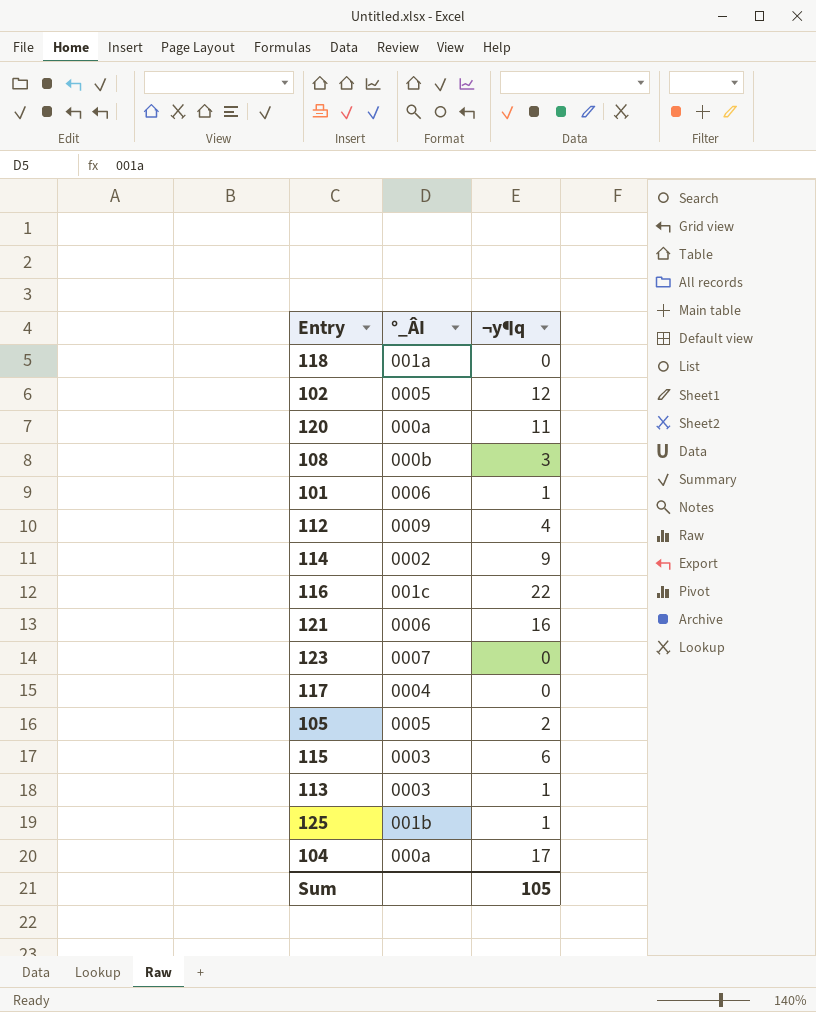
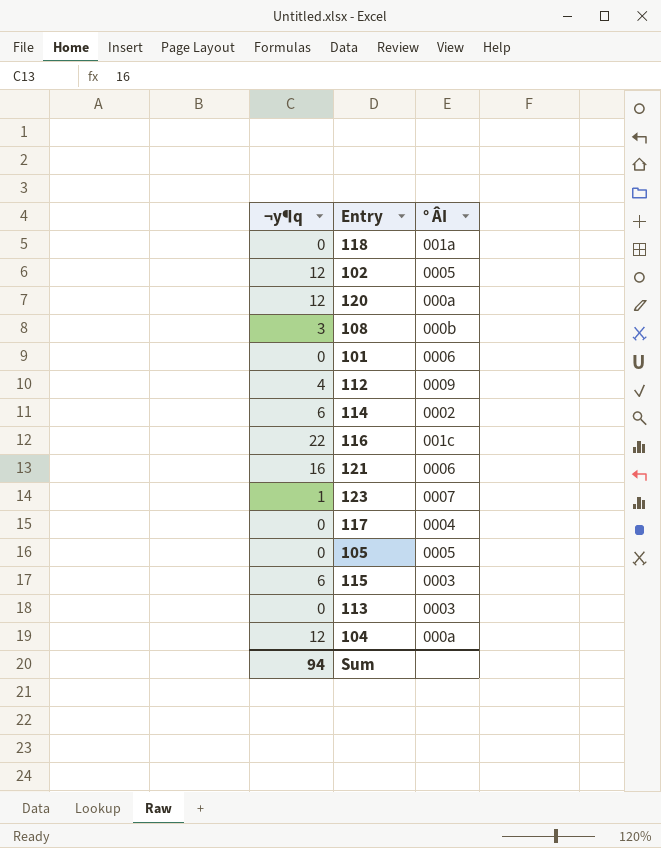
column ¬y¶q | position: 3 -> 1
column name: °_ÂI -> ° ÂI
row 125: 001b | 1 -> none
120 | ¬y¶q: 11 -> 12
101 | ¬y¶q: 1 -> 0
114 | ¬y¶q: 9 -> 6
123 | ¬y¶q: 0 -> 1
105 | ¬y¶q: 2 -> 0
113 | ¬y¶q: 1 -> 0
104 | ¬y¶q: 17 -> 12
Sum | ¬y¶q: 105 -> 94

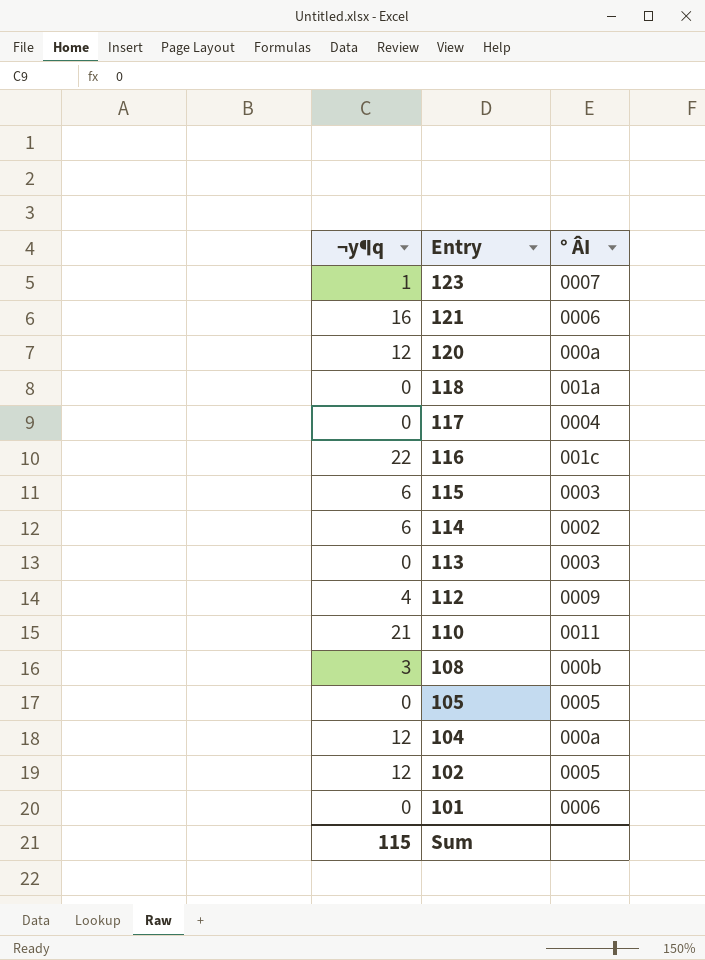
row order: none -> Entry descending
row 110: none -> 21 | 0011
Sum | ¬y¶q: 94 -> 115

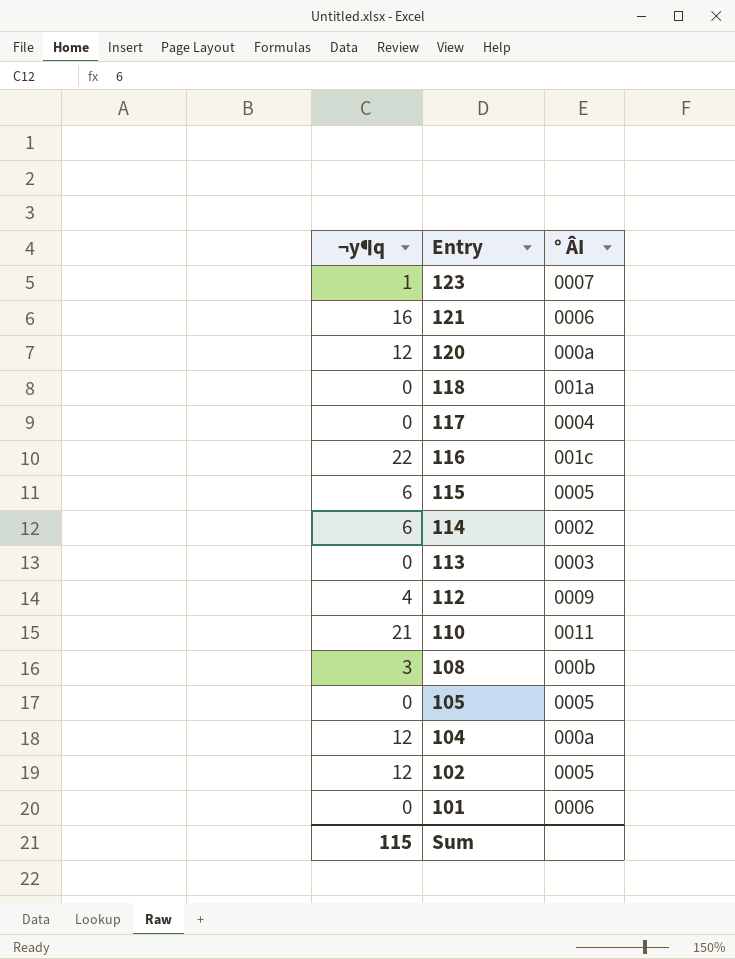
115 | ° ÂI: 0003 -> 0005

